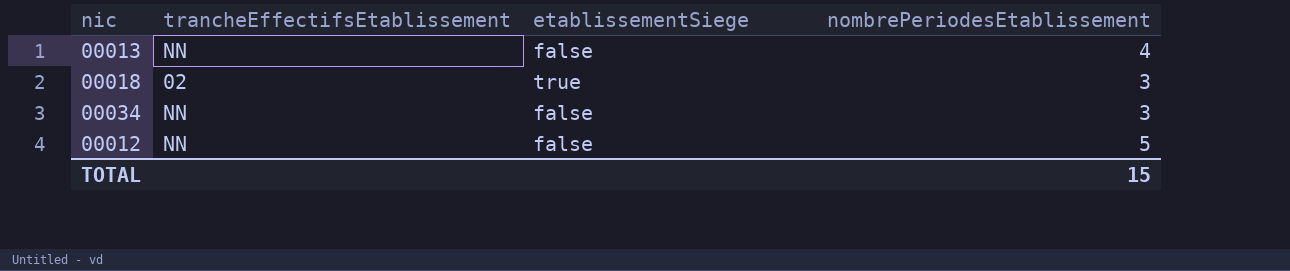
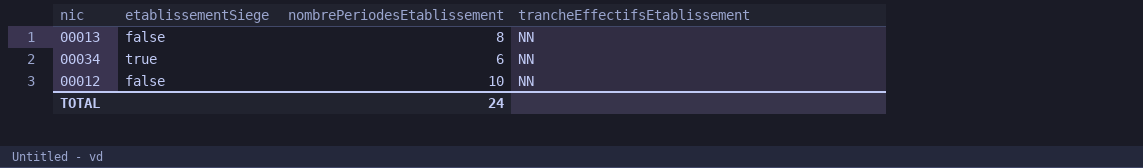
column trancheEffectifsEtablissement | position: 2 -> 4
row 00018: 02 | true | 3 -> none
00013 | nombrePeriodesEtablissement: 4 -> 8
00034 | etablissementSiege: false -> true
00034 | nombrePeriodesEtablissement: 3 -> 6
00012 | nombrePeriodesEtablissement: 5 -> 10
TOTAL | nombrePeriodesEtablissement: 15 -> 24

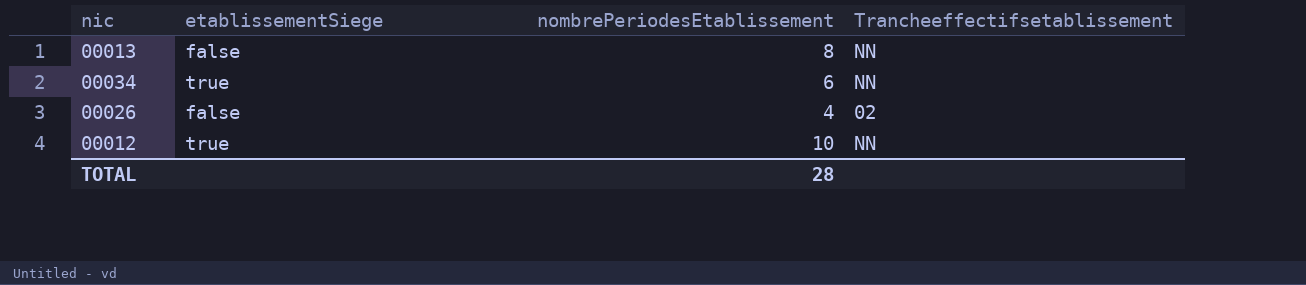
column name: trancheEffectifsEtablissement -> Trancheeffectifsetablissement
row 00026: none -> false | 4 | 02
00012 | etablissementSiege: false -> true
TOTAL | nombrePeriodesEtablissement: 24 -> 28

